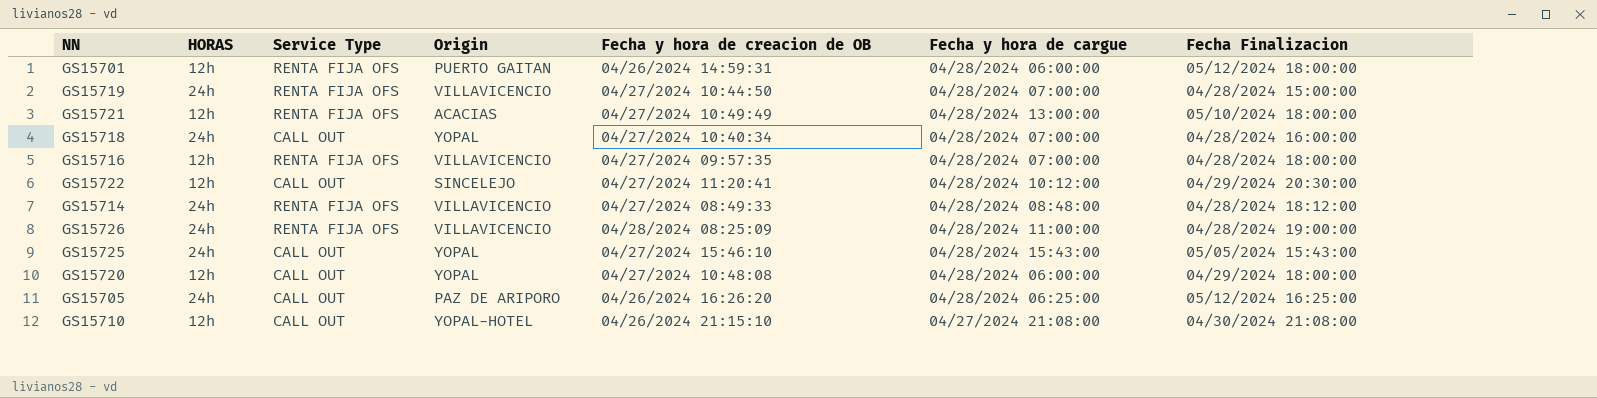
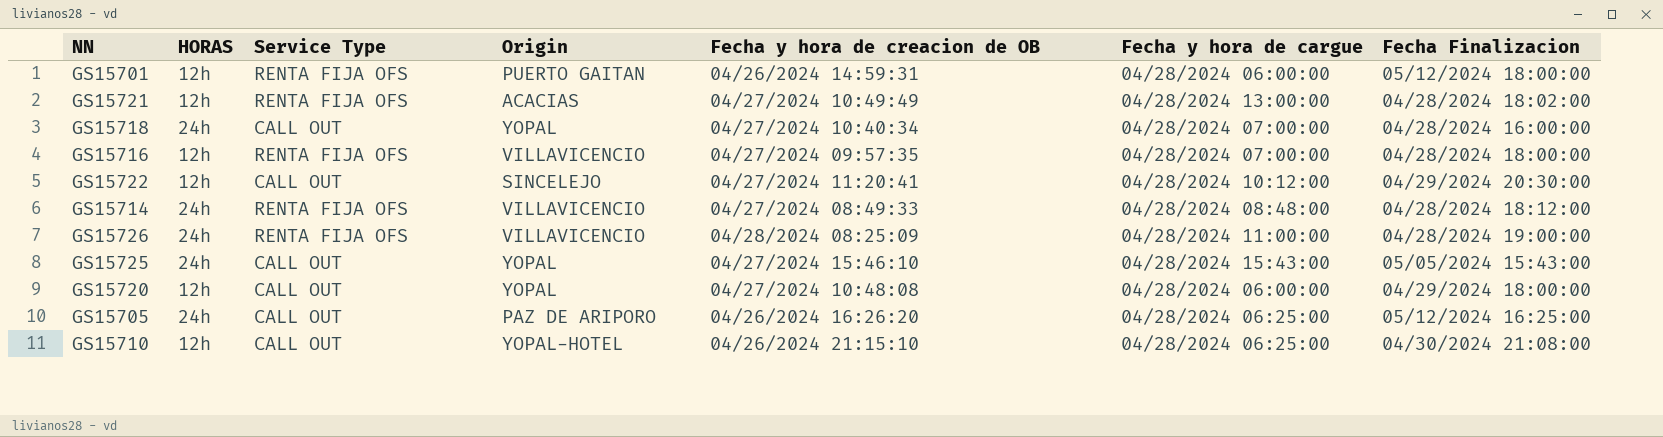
row GS15719: 24h | RENTA FIJA OFS | VILLAVICENCIO | 04/27/2024 10:44:50 | 04/28/2024 07:00:00 | 04/28/2024 15:00:00 -> none
GS15721 | Fecha Finalizacion: 05/10/2024 18:00:00 -> 04/28/2024 18:02:00
GS15710 | Fecha y hora de cargue: 04/27/2024 21:08:00 -> 04/28/2024 06:25:00

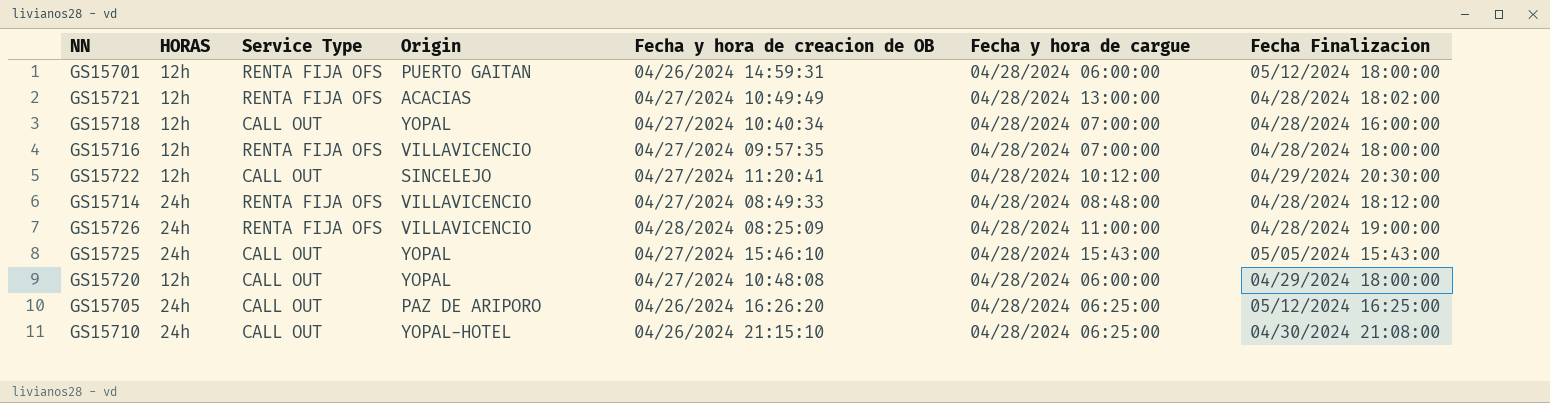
GS15718 | HORAS: 24h -> 12h
GS15710 | HORAS: 12h -> 24h

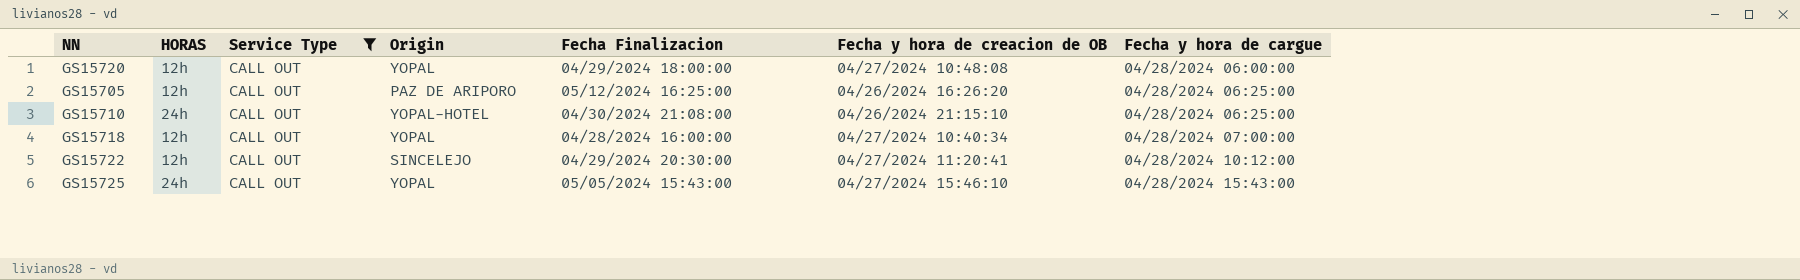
filter: none -> Service Type = CALL OUT
row order: none -> Fecha y hora de cargue ascending
column Fecha Finalizacion | position: 7 -> 5
GS15705 | HORAS: 24h -> 12h

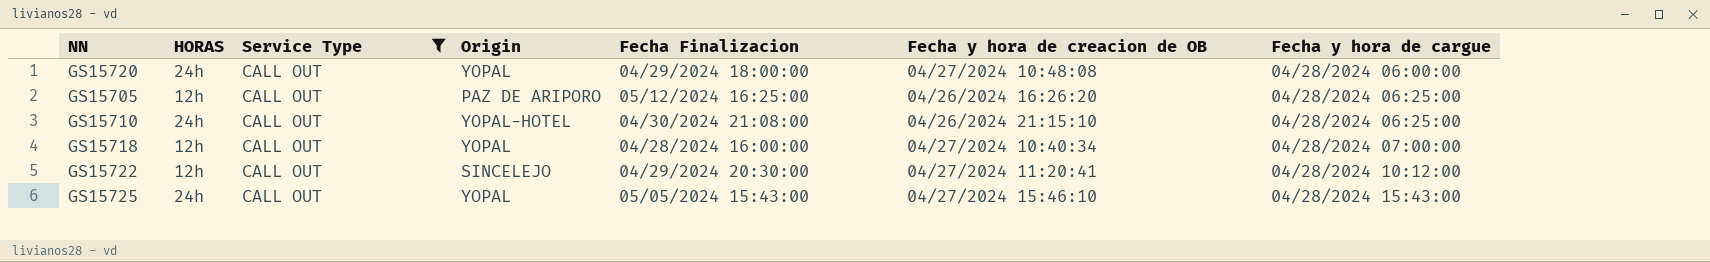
GS15720 | HORAS: 12h -> 24h

